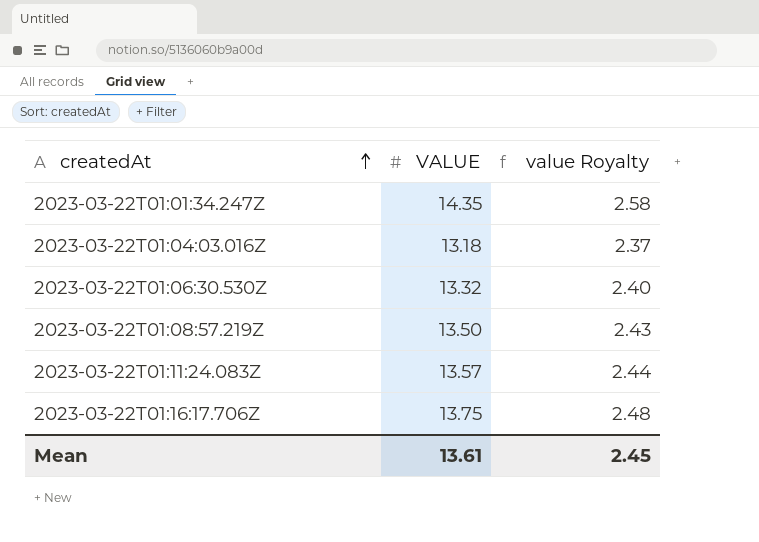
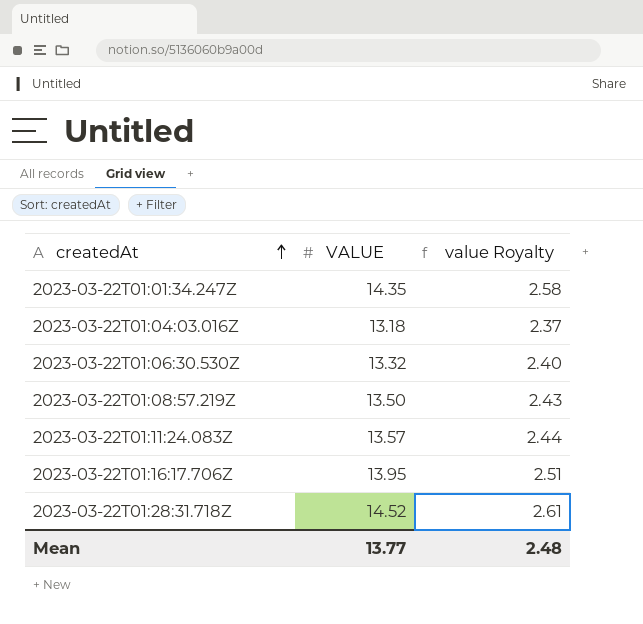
2023-03-22T01:16:17.706Z | VALUE: 13.75 -> 13.95
2023-03-22T01:16:17.706Z | value Royalty: 2.48 -> 2.51
row 2023-03-22T01:28:31.718Z: none -> 14.52 | 2.61
Mean | VALUE: 13.61 -> 13.77
Mean | value Royalty: 2.45 -> 2.48

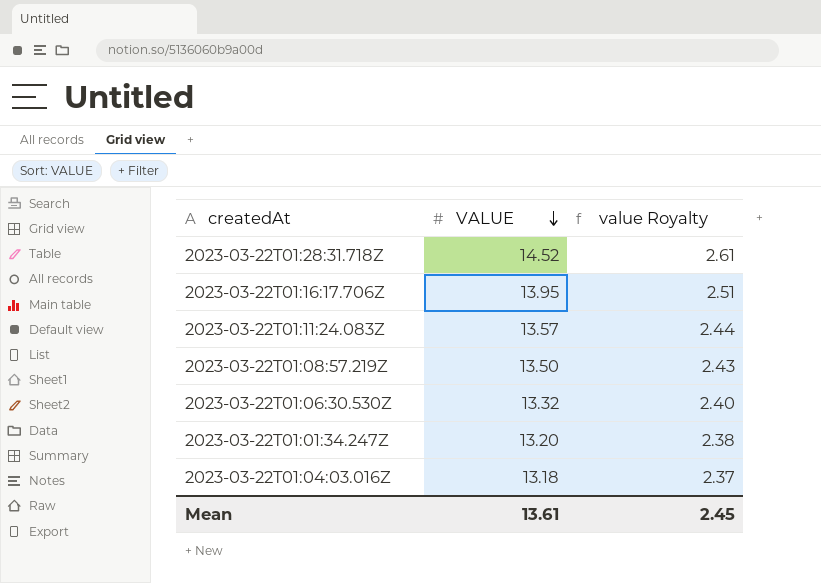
row order: createdAt ascending -> VALUE descending
2023-03-22T01:01:34.247Z | VALUE: 14.35 -> 13.20
2023-03-22T01:01:34.247Z | value Royalty: 2.58 -> 2.38
Mean | VALUE: 13.77 -> 13.61
Mean | value Royalty: 2.48 -> 2.45

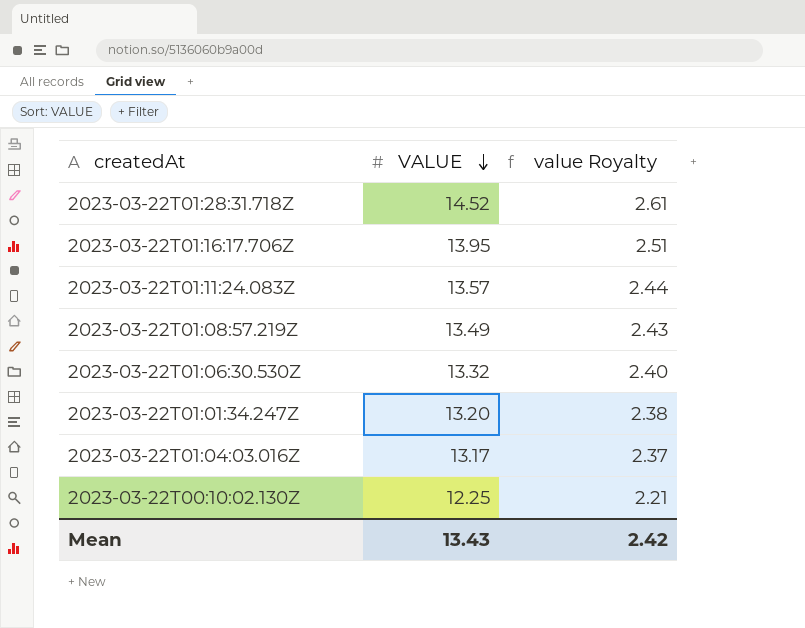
2023-03-22T01:08:57.219Z | VALUE: 13.50 -> 13.49
2023-03-22T01:04:03.016Z | VALUE: 13.18 -> 13.17
row 2023-03-22T00:10:02.130Z: none -> 12.25 | 2.21
Mean | VALUE: 13.61 -> 13.43
Mean | value Royalty: 2.45 -> 2.42

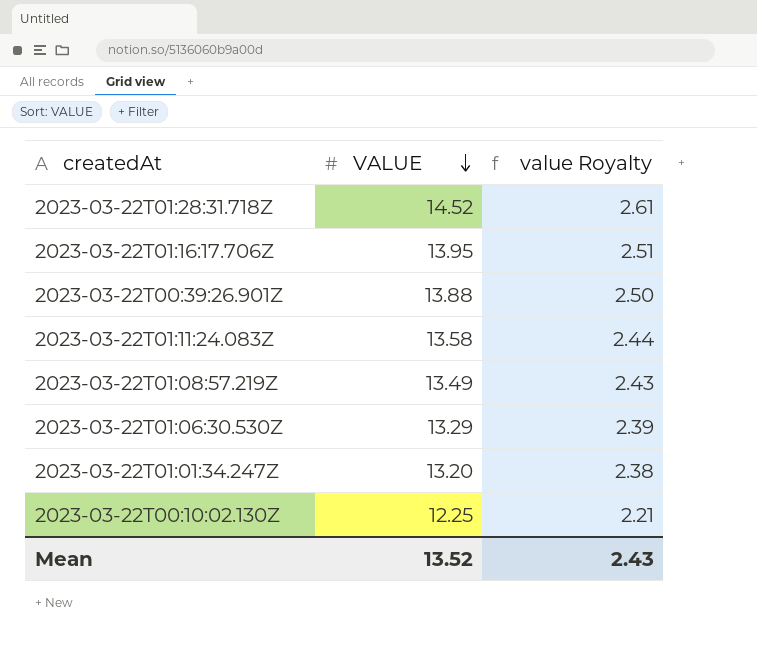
row 2023-03-22T01:04:03.016Z: 13.17 | 2.37 -> none
row 2023-03-22T00:39:26.901Z: none -> 13.88 | 2.50
2023-03-22T01:11:24.083Z | VALUE: 13.57 -> 13.58
2023-03-22T01:06:30.530Z | VALUE: 13.32 -> 13.29
2023-03-22T01:06:30.530Z | value Royalty: 2.40 -> 2.39
Mean | VALUE: 13.43 -> 13.52
Mean | value Royalty: 2.42 -> 2.43

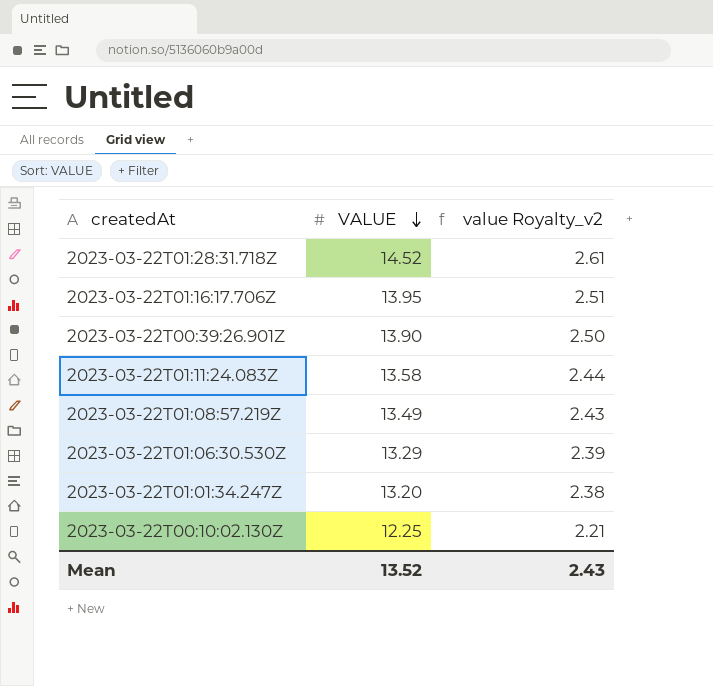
column name: value Royalty -> value Royalty_v2
2023-03-22T00:39:26.901Z | VALUE: 13.88 -> 13.90

